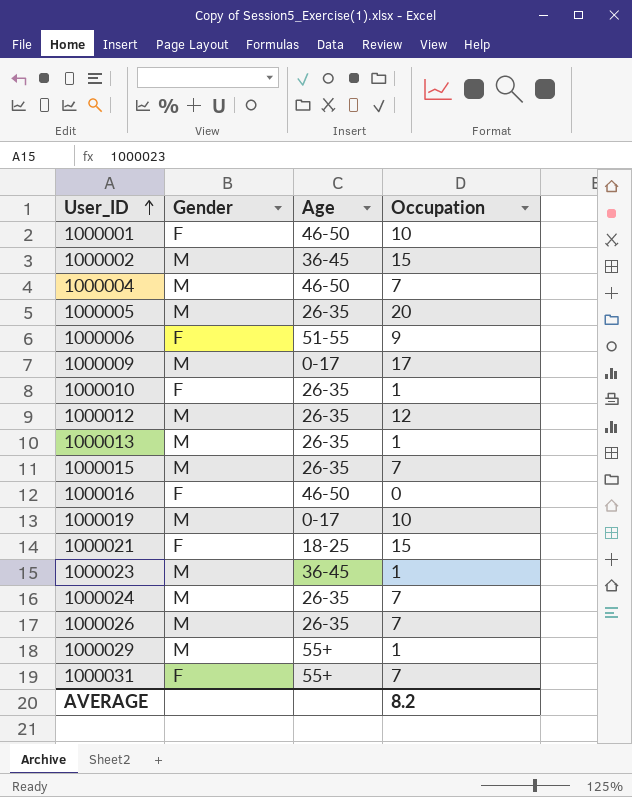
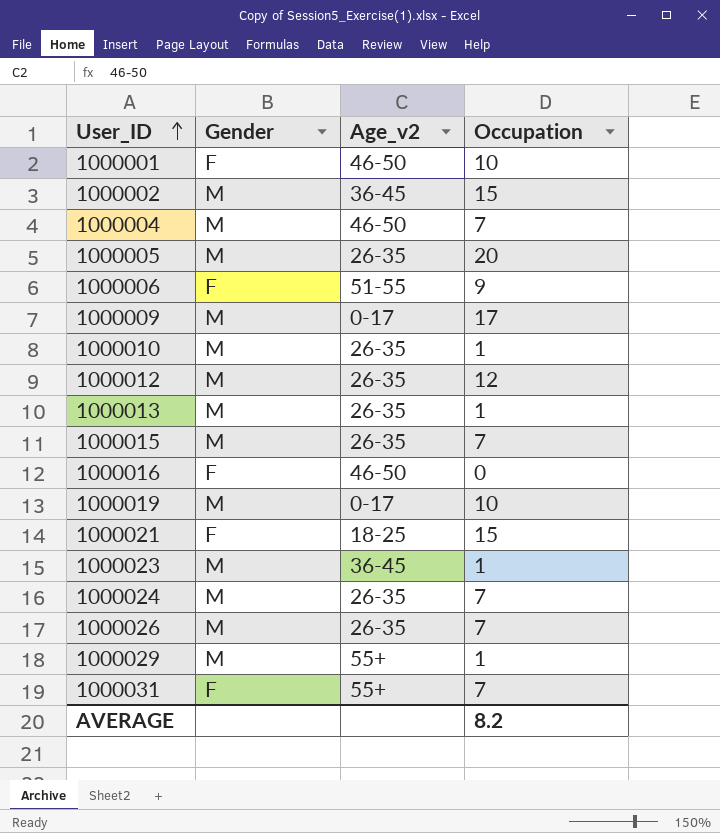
column name: Age -> Age_v2
1000010 | Gender: F -> M

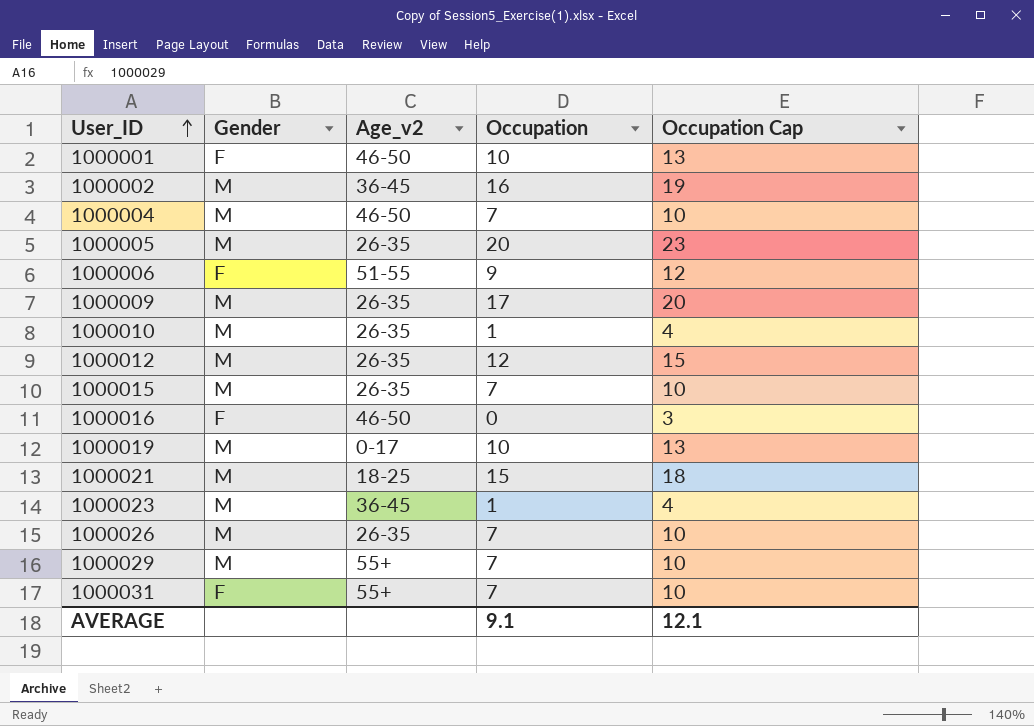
column Occupation Cap | formula: none -> [Occupation] + 3
row 1000013: M | 26-35 | 1 -> none
row 1000024: M | 26-35 | 7 -> none
1000002 | Occupation: 15 -> 16
1000009 | Age_v2: 0-17 -> 26-35
1000021 | Gender: F -> M
1000029 | Occupation: 1 -> 7
AVERAGE | Occupation: 8.2 -> 9.1

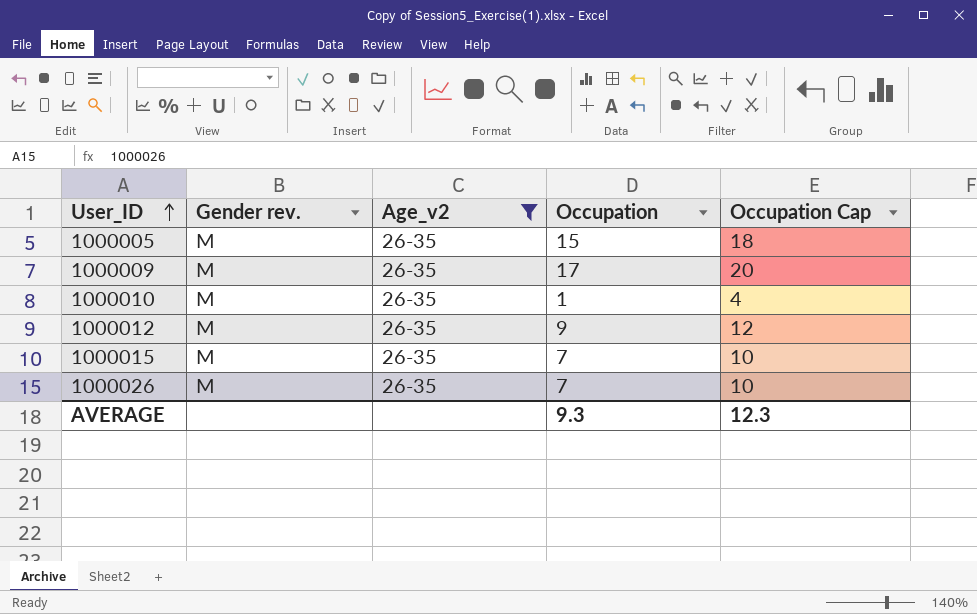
filter: none -> Age_v2 = 26-35
column name: Gender -> Gender rev.
1000005 | Occupation: 20 -> 15
1000005 | Occupation Cap: 23 -> 18
1000012 | Occupation: 12 -> 9
1000012 | Occupation Cap: 15 -> 12
AVERAGE | Occupation: 9.1 -> 9.3
AVERAGE | Occupation Cap: 12.1 -> 12.3

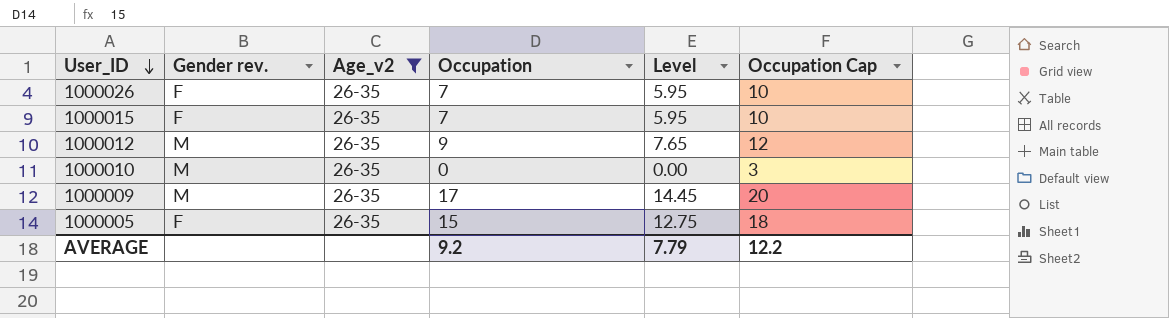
row order: User_ID ascending -> User_ID descending
column Level | formula: none -> [Occupation] * 0.85
1000026 | Gender rev.: M -> F
1000015 | Gender rev.: M -> F
1000010 | Occupation: 1 -> 0
1000010 | Occupation Cap: 4 -> 3
1000005 | Gender rev.: M -> F
AVERAGE | Occupation: 9.3 -> 9.2
AVERAGE | Occupation Cap: 12.3 -> 12.2

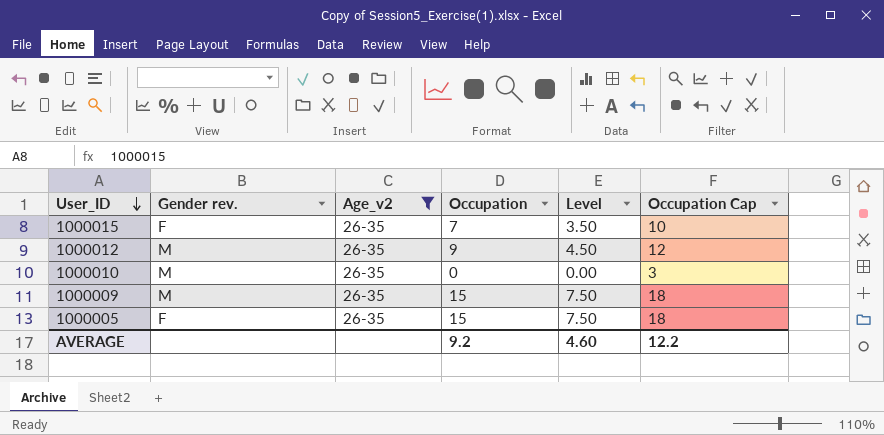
column Level | formula: [Occupation] * 0.85 -> [Occupation] * 0.5
row 1000026: F | 26-35 | 7 | 5.95 | 10 -> none
1000009 | Occupation: 17 -> 15
1000009 | Occupation Cap: 20 -> 18
AVERAGE | Level: 7.79 -> 4.60

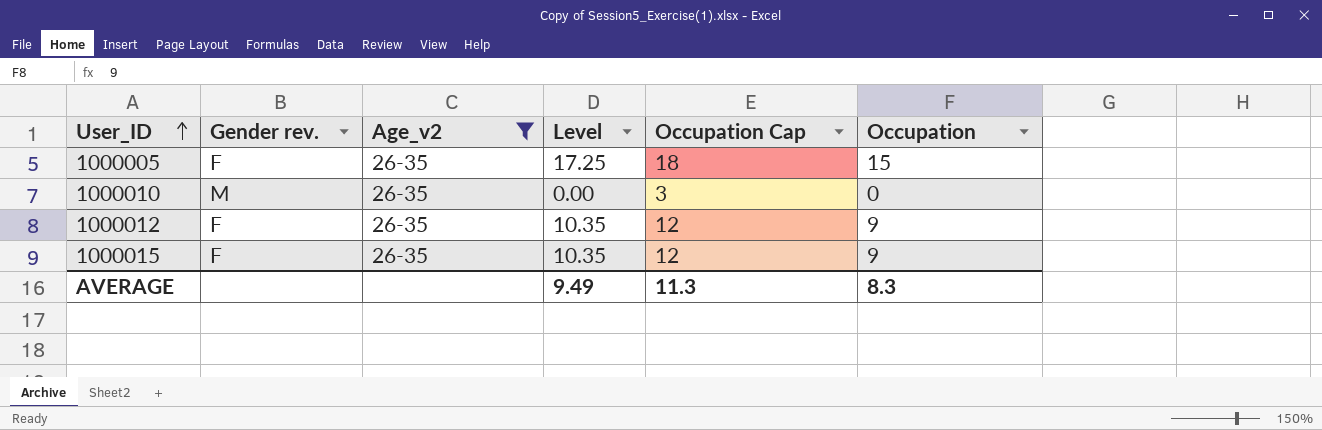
row order: User_ID descending -> User_ID ascending
column Level | formula: [Occupation] * 0.5 -> [Occupation] * 1.15
column Occupation | position: 4 -> 6
row 1000009: M | 26-35 | 15 | 7.50 | 18 -> none
1000012 | Gender rev.: M -> F
1000015 | Occupation Cap: 10 -> 12
1000015 | Occupation: 7 -> 9
AVERAGE | Level: 4.60 -> 9.49
AVERAGE | Occupation Cap: 12.2 -> 11.3
AVERAGE | Occupation: 9.2 -> 8.3

